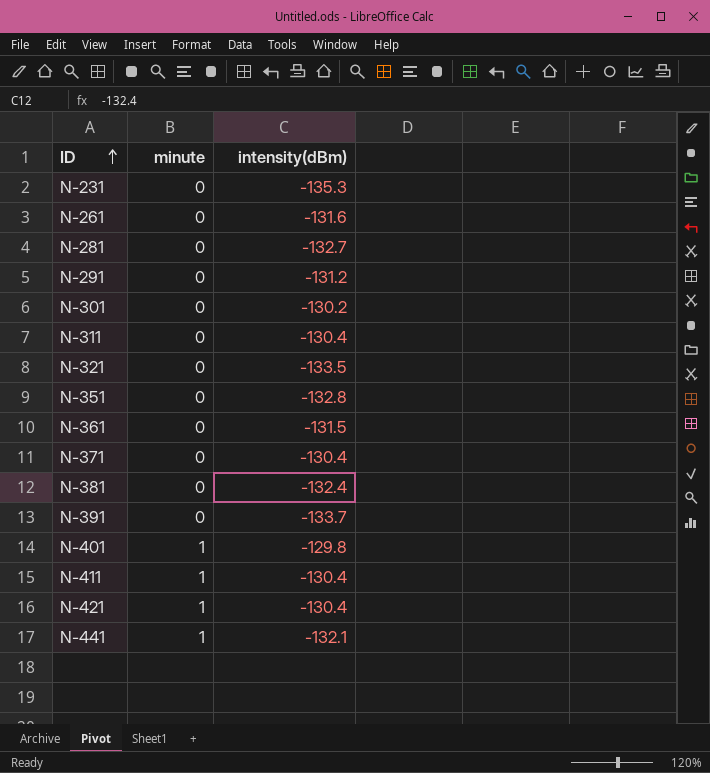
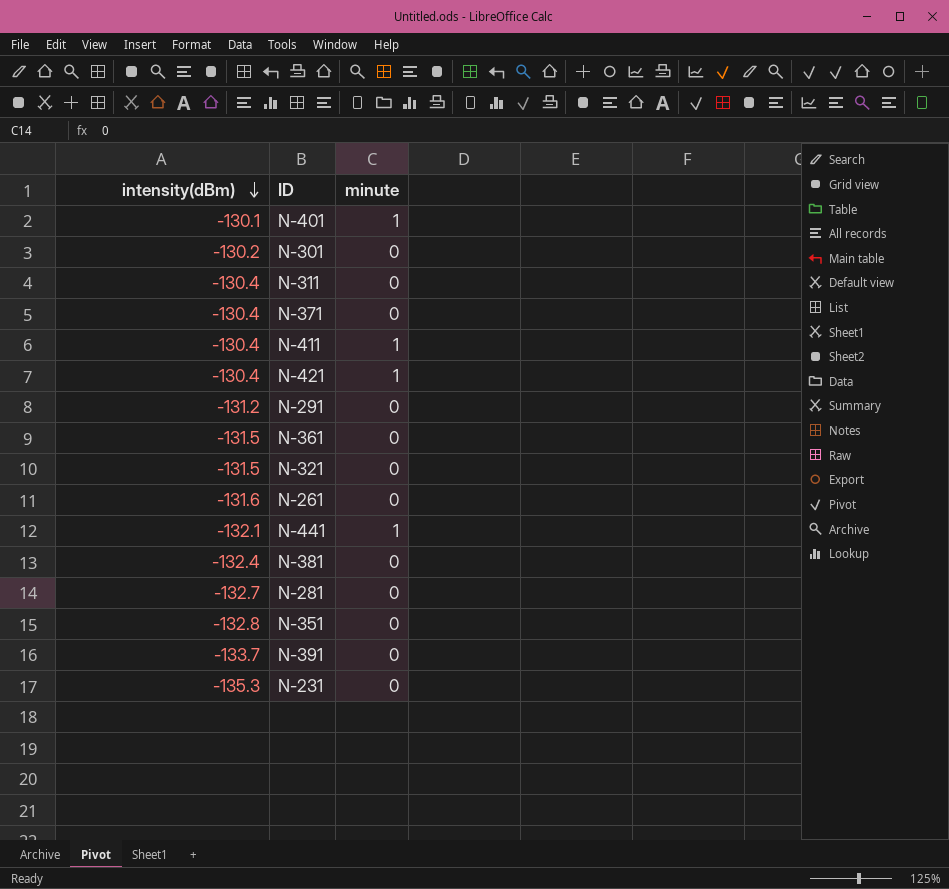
row order: ID ascending -> intensity(dBm) descending
column intensity(dBm) | position: 3 -> 1
N-401 | intensity(dBm): -129.8 -> -130.1
N-321 | intensity(dBm): -133.5 -> -131.5

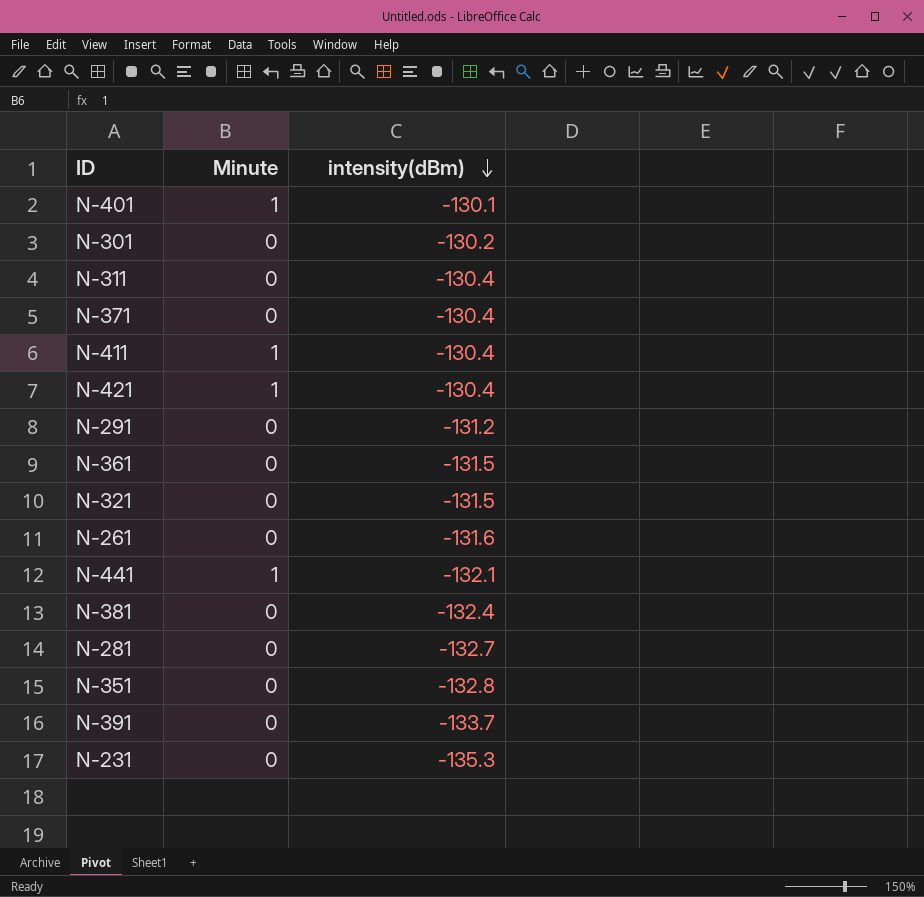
column name: minute -> Minute
column intensity(dBm) | position: 1 -> 3

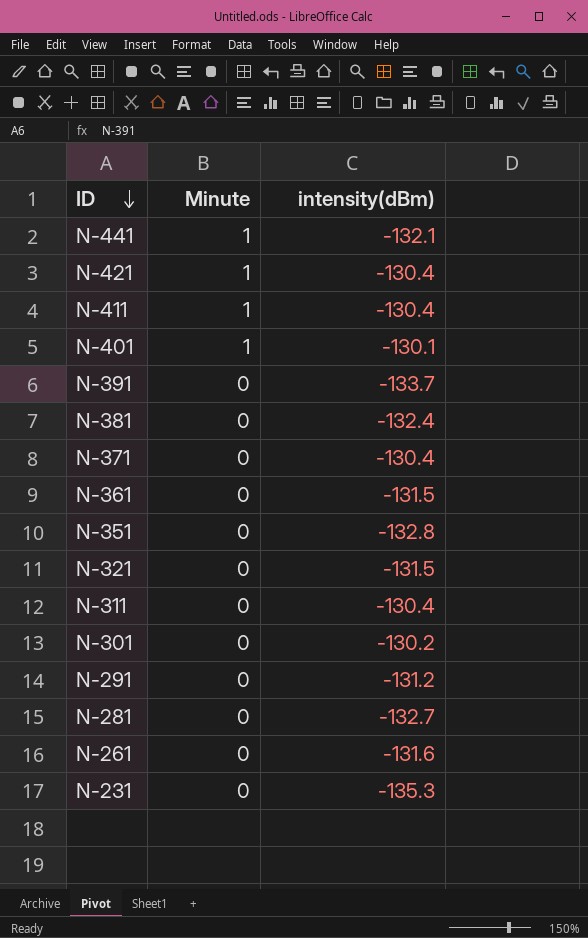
row order: intensity(dBm) descending -> ID descending

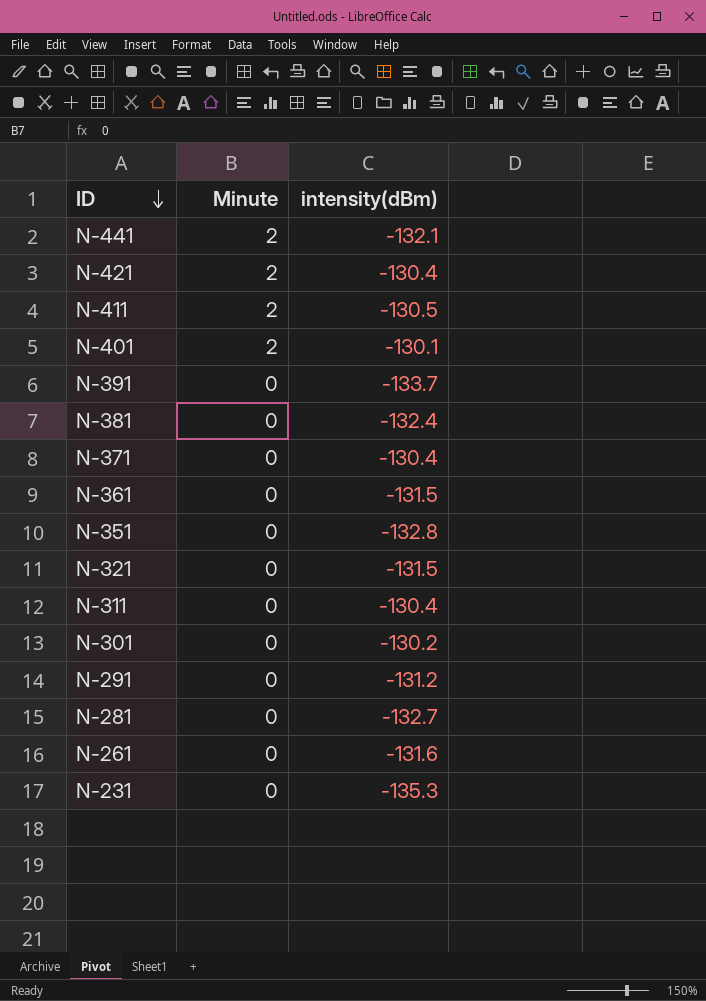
N-441 | Minute: 1 -> 2
N-421 | Minute: 1 -> 2
N-411 | Minute: 1 -> 2
N-411 | intensity(dBm): -130.4 -> -130.5
N-401 | Minute: 1 -> 2

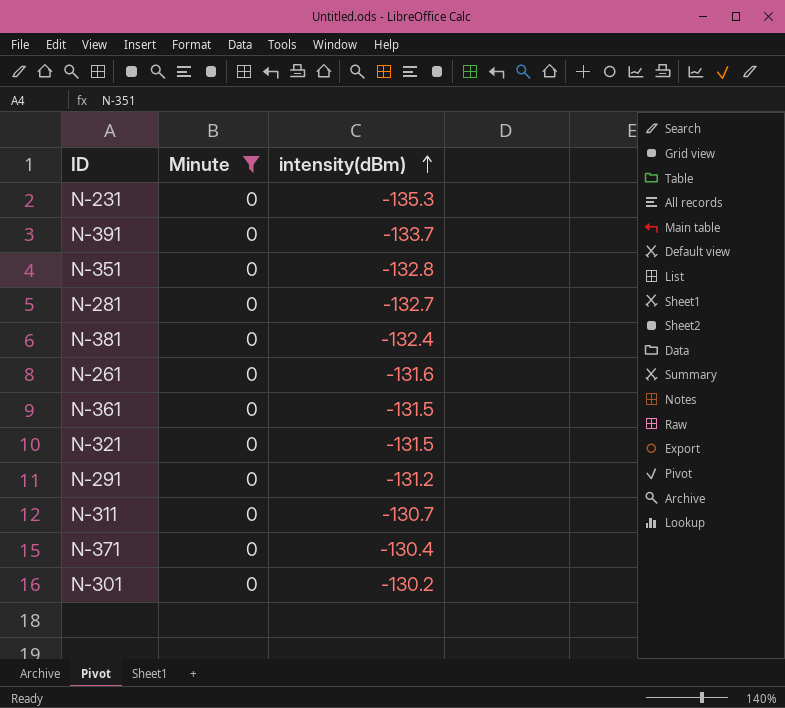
filter: none -> Minute = 0
row order: ID descending -> intensity(dBm) ascending
N-311 | intensity(dBm): -130.4 -> -130.7

